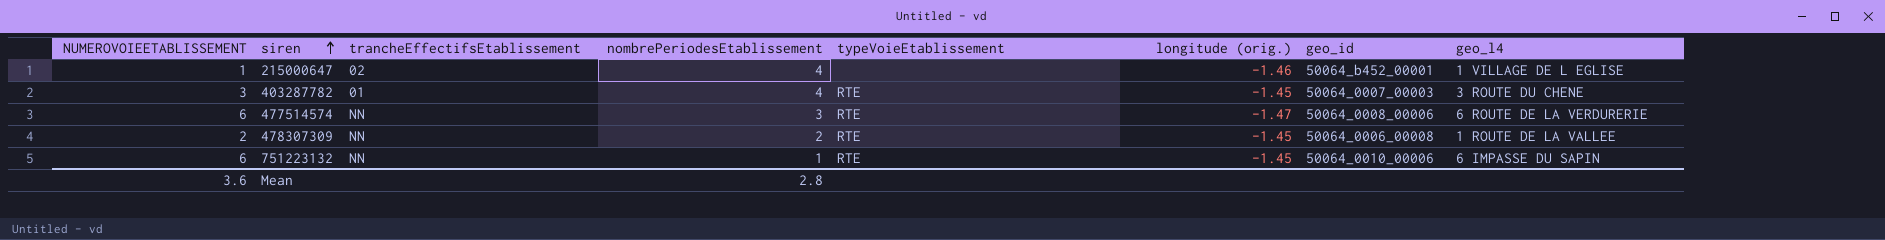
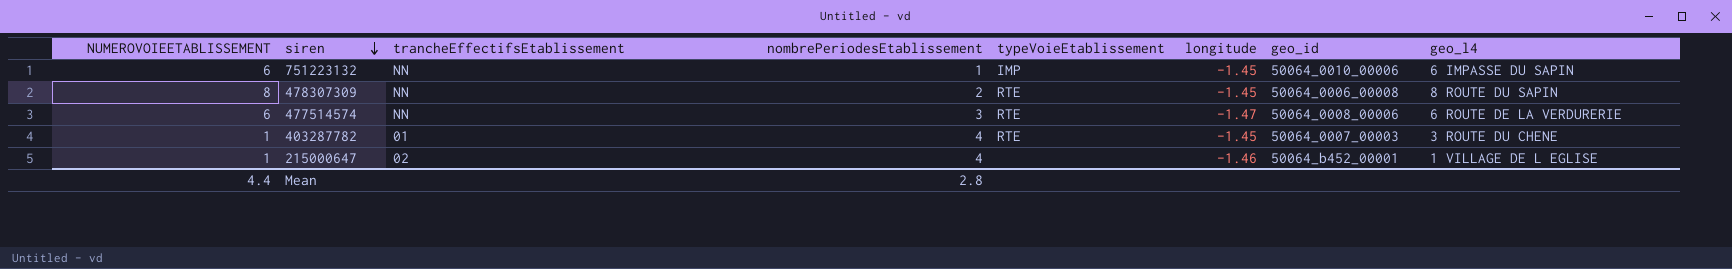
row order: siren ascending -> siren descending
column name: longitude (orig.) -> longitude
751223132 | typeVoieEtablissement: RTE -> IMP
478307309 | NUMEROVOIEETABLISSEMENT: 2 -> 8
478307309 | geo_l4: 1 ROUTE DE LA VALLEE -> 8 ROUTE DU SAPIN
403287782 | NUMEROVOIEETABLISSEMENT: 3 -> 1
Mean | NUMEROVOIEETABLISSEMENT: 3.6 -> 4.4

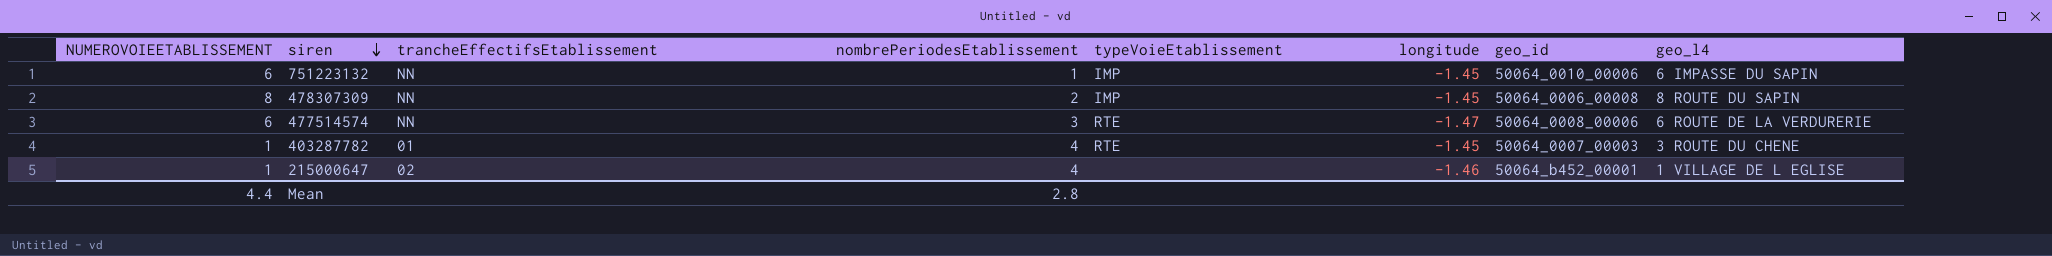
478307309 | typeVoieEtablissement: RTE -> IMP

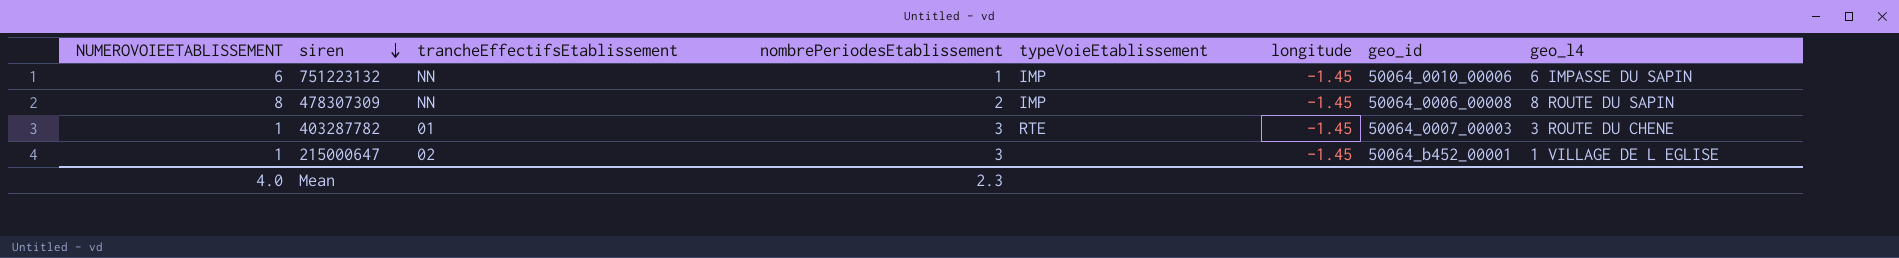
row 477514574: 6 | NN | 3 | RTE | -1.47 | 50064_0008_00006 | 6 ROUTE DE LA VERDURERIE -> none
403287782 | nombrePeriodesEtablissement: 4 -> 3
215000647 | nombrePeriodesEtablissement: 4 -> 3
215000647 | longitude: -1.46 -> -1.45
Mean | NUMEROVOIEETABLISSEMENT: 4.4 -> 4.0
Mean | nombrePeriodesEtablissement: 2.8 -> 2.3

